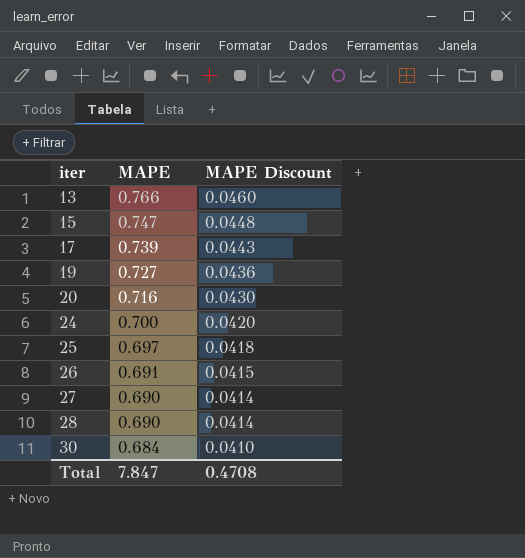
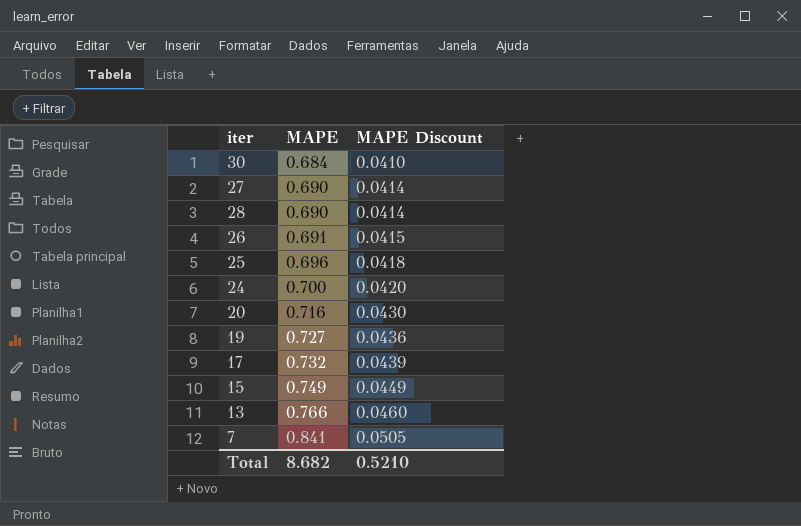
row order: iter ascending -> MAPE ascending
25 | MAPE: 0.697 -> 0.696
17 | MAPE: 0.739 -> 0.732
17 | MAPE Discount: 0.0443 -> 0.0439
15 | MAPE: 0.747 -> 0.749
15 | MAPE Discount: 0.0448 -> 0.0449
row 7: none -> 0.841 | 0.0505
Total | MAPE: 7.847 -> 8.682
Total | MAPE Discount: 0.4708 -> 0.5210

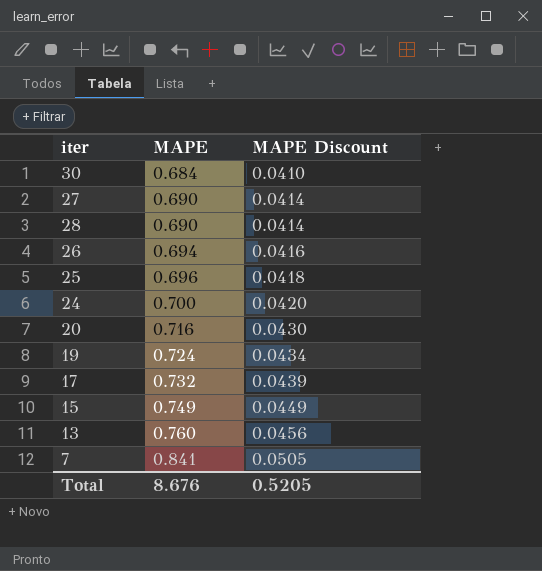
26 | MAPE: 0.691 -> 0.694
26 | MAPE Discount: 0.0415 -> 0.0416
19 | MAPE: 0.727 -> 0.724
19 | MAPE Discount: 0.0436 -> 0.0434
13 | MAPE: 0.766 -> 0.760
13 | MAPE Discount: 0.0460 -> 0.0456
Total | MAPE: 8.682 -> 8.676
Total | MAPE Discount: 0.5210 -> 0.5205

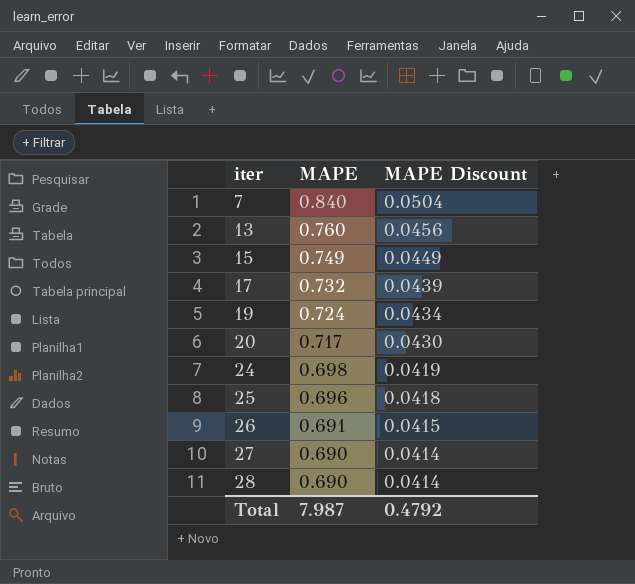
row order: MAPE ascending -> iter ascending
row 30: 0.684 | 0.0410 -> none
7 | MAPE: 0.841 -> 0.840
7 | MAPE Discount: 0.0505 -> 0.0504
20 | MAPE: 0.716 -> 0.717
24 | MAPE: 0.700 -> 0.698
24 | MAPE Discount: 0.0420 -> 0.0419
26 | MAPE: 0.694 -> 0.691
26 | MAPE Discount: 0.0416 -> 0.0415
Total | MAPE: 8.676 -> 7.987
Total | MAPE Discount: 0.5205 -> 0.4792

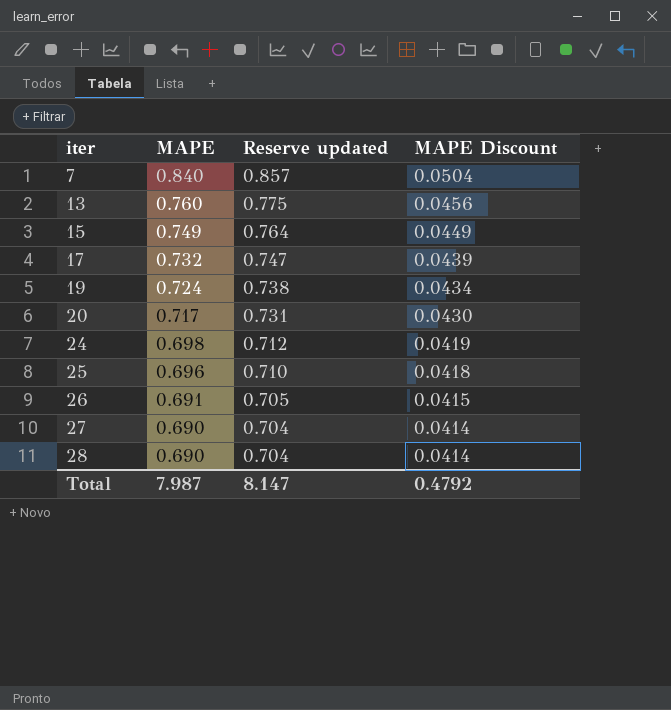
column Reserve updated | formula: none -> [MAPE] * 1.02

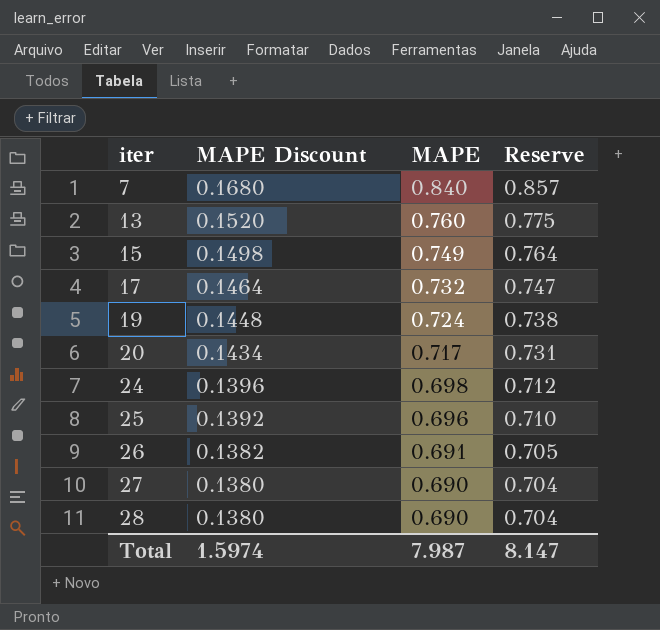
column MAPE Discount | formula: [MAPE] * 0.06 -> [MAPE] * 0.2
column MAPE Discount | position: 4 -> 2
column name: Reserve updated -> Reserve
Total | MAPE Discount: 0.4792 -> 1.5974

